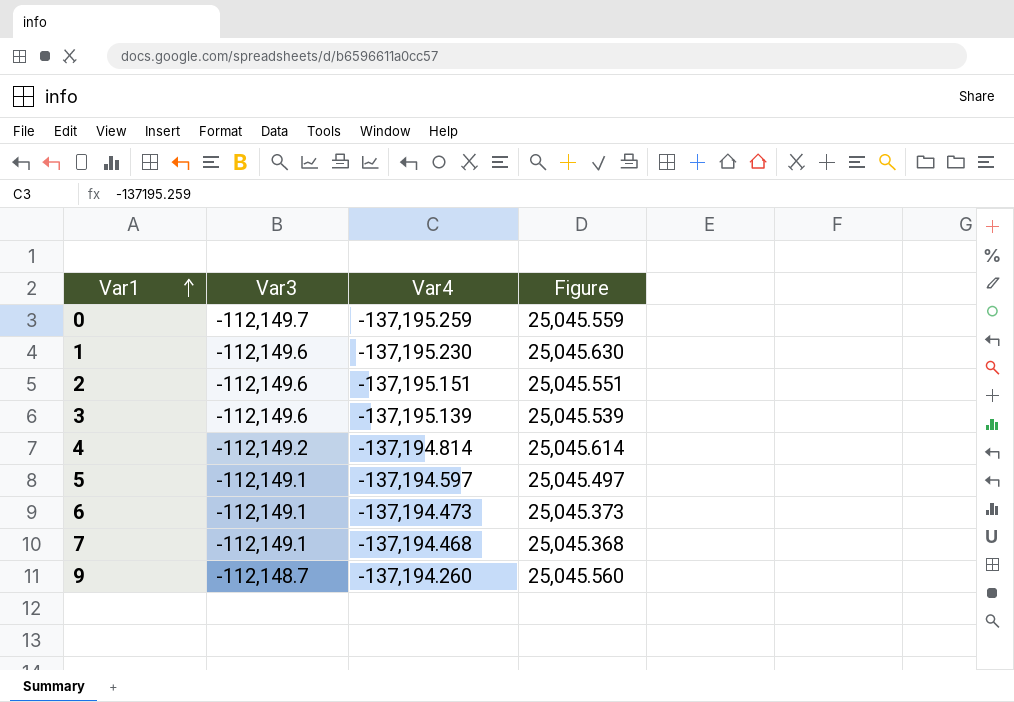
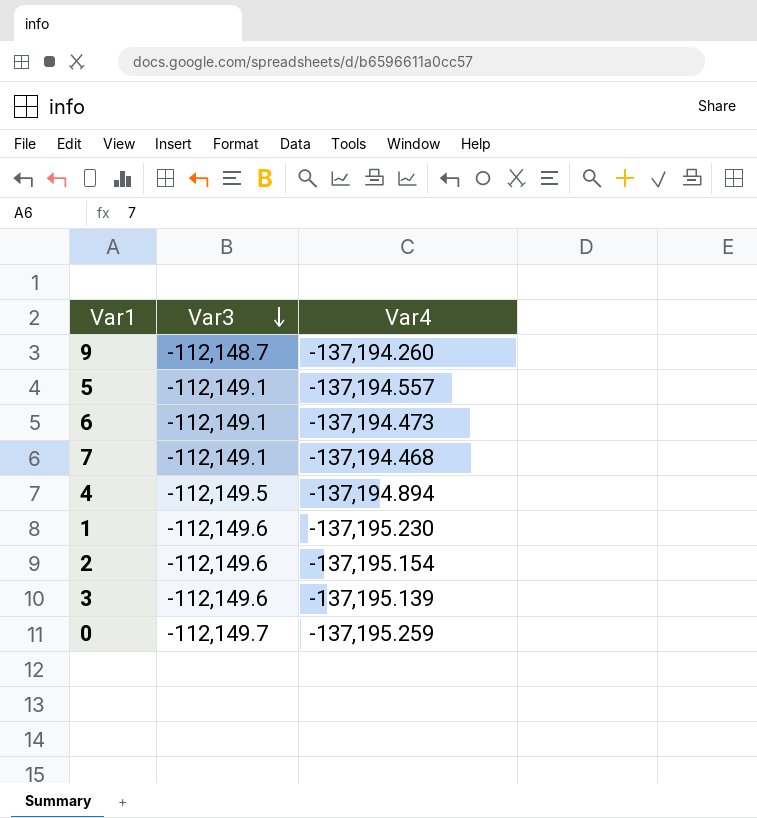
row order: Var1 ascending -> Var3 descending
column Figure | formula: [Var3] - [Var4] -> none
5 | Var4: -137,194.597 -> -137,194.557
4 | Var3: -112,149.2 -> -112,149.5
4 | Var4: -137,194.814 -> -137,194.894
2 | Var4: -137,195.151 -> -137,195.154

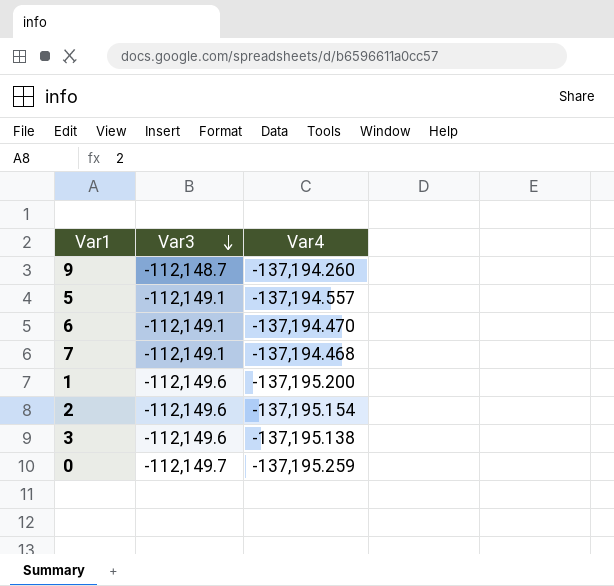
row 4: -112,149.5 | -137,194.894 -> none
6 | Var4: -137,194.473 -> -137,194.470
1 | Var4: -137,195.230 -> -137,195.200
3 | Var4: -137,195.139 -> -137,195.138

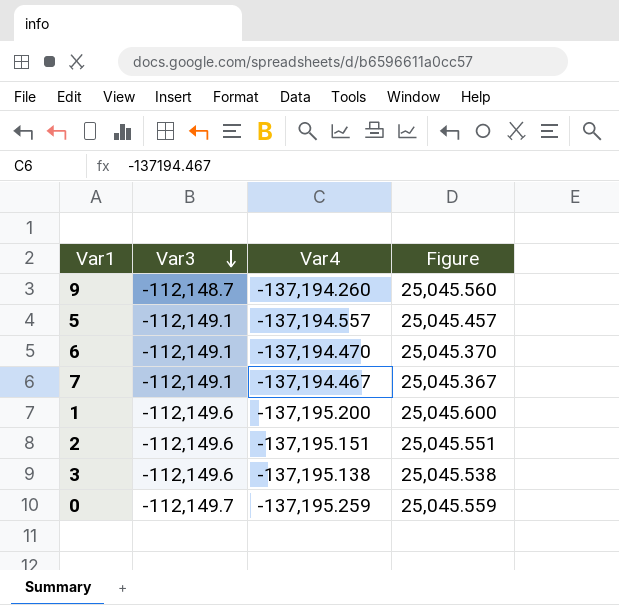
column Figure | formula: none -> [Var3] - [Var4]
7 | Var4: -137,194.468 -> -137,194.467
2 | Var4: -137,195.154 -> -137,195.151

